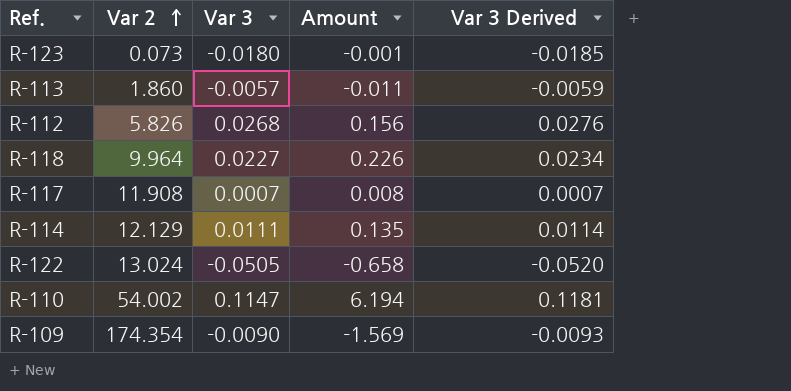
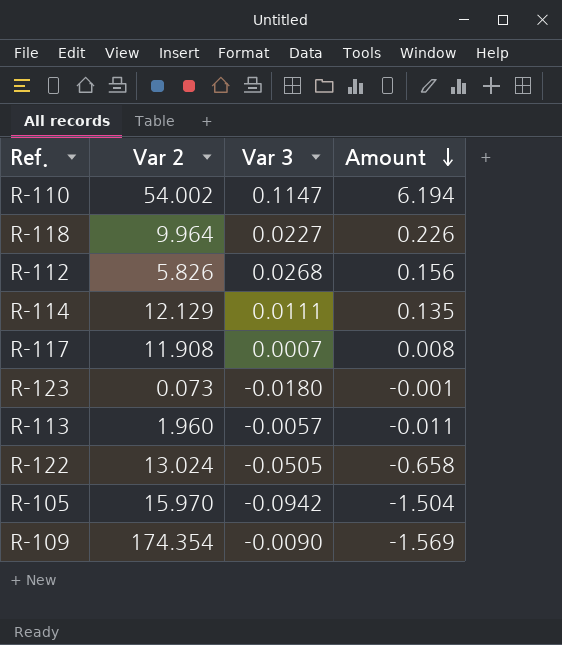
row order: Var 2 ascending -> Amount descending
column Var 3 Derived | formula: [Var 3] * 1.03 -> none
R-113 | Var 2: 1.860 -> 1.960
row R-105: none -> 15.970 | -0.0942 | -1.504

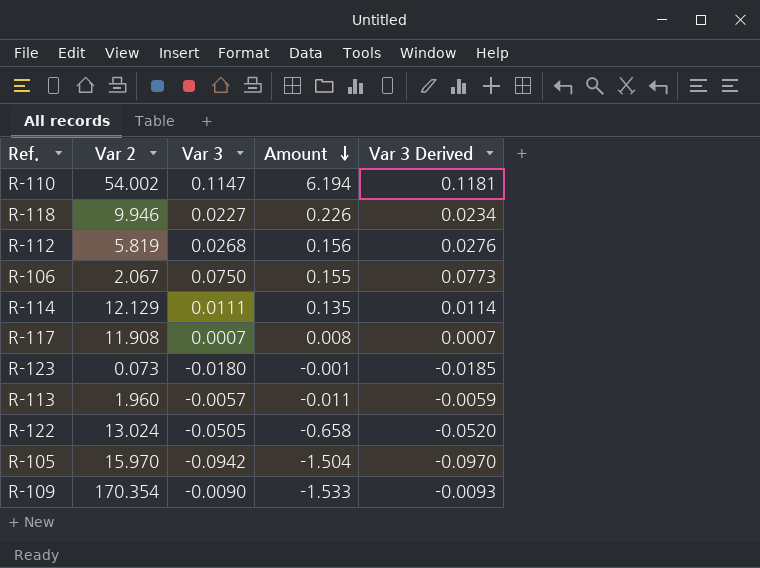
column Var 3 Derived | formula: none -> [Var 3] * 1.03
R-118 | Var 2: 9.964 -> 9.946
R-112 | Var 2: 5.826 -> 5.819
row R-106: none -> 2.067 | 0.0750 | 0.155 | 0.0773
R-109 | Var 2: 174.354 -> 170.354
R-109 | Amount: -1.569 -> -1.533

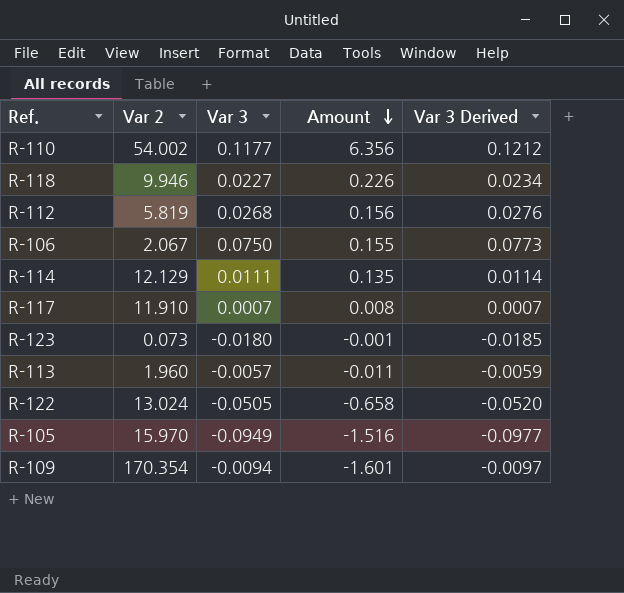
R-110 | Var 3: 0.1147 -> 0.1177
R-110 | Amount: 6.194 -> 6.356
R-110 | Var 3 Derived: 0.1181 -> 0.1212
R-117 | Var 2: 11.908 -> 11.910
R-105 | Var 3: -0.0942 -> -0.0949
R-105 | Amount: -1.504 -> -1.516
R-105 | Var 3 Derived: -0.0970 -> -0.0977
R-109 | Var 3: -0.0090 -> -0.0094
R-109 | Amount: -1.533 -> -1.601
R-109 | Var 3 Derived: -0.0093 -> -0.0097

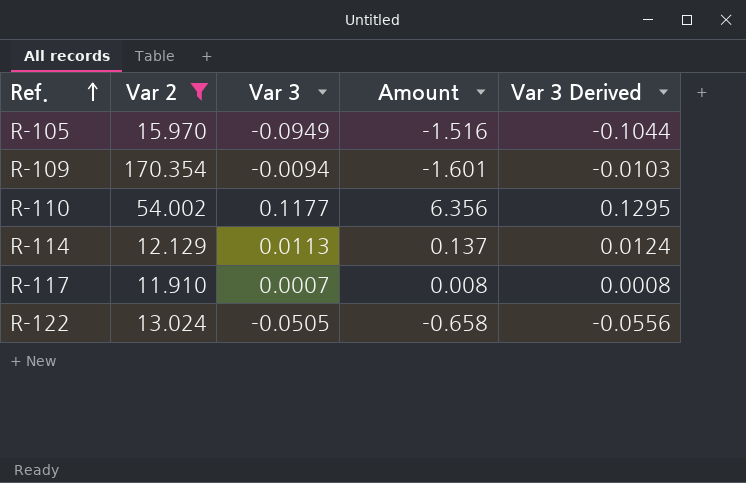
filter: none -> Var 2 >= 11.910
row order: Amount descending -> Ref. ascending
column Var 3 Derived | formula: [Var 3] * 1.03 -> [Var 3] * 1.1
R-114 | Var 3: 0.0111 -> 0.0113
R-114 | Amount: 0.135 -> 0.137

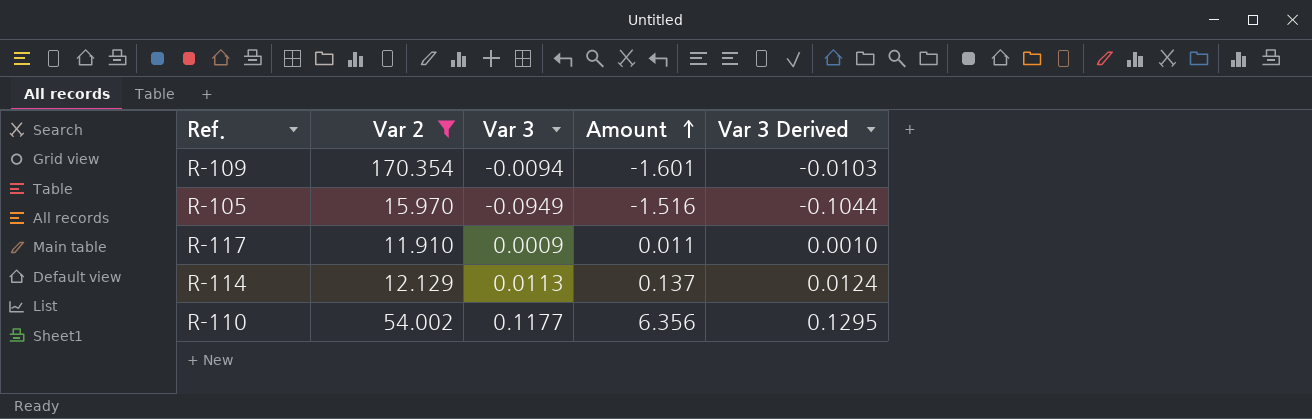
row order: Ref. ascending -> Amount ascending
row R-122: 13.024 | -0.0505 | -0.658 | -0.0556 -> none
R-117 | Var 3: 0.0007 -> 0.0009
R-117 | Amount: 0.008 -> 0.011
R-117 | Var 3 Derived: 0.0008 -> 0.0010

